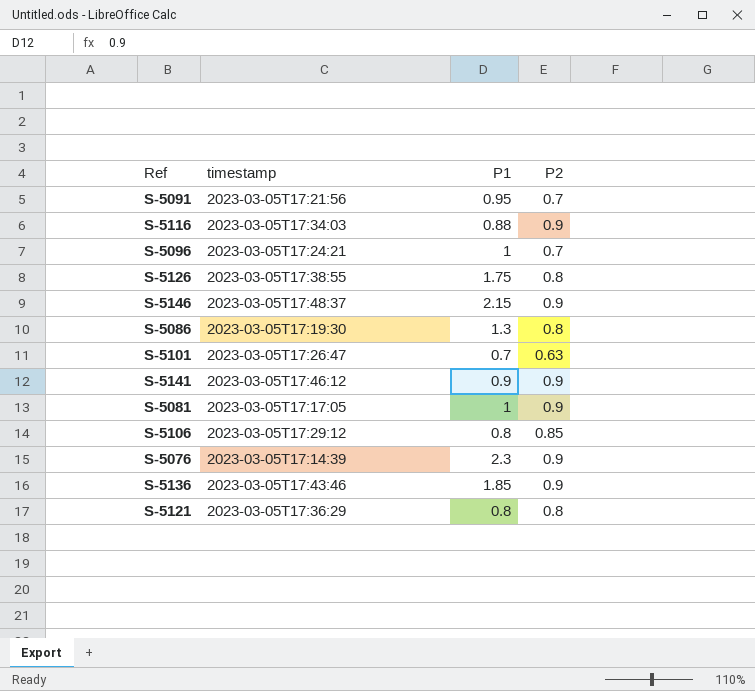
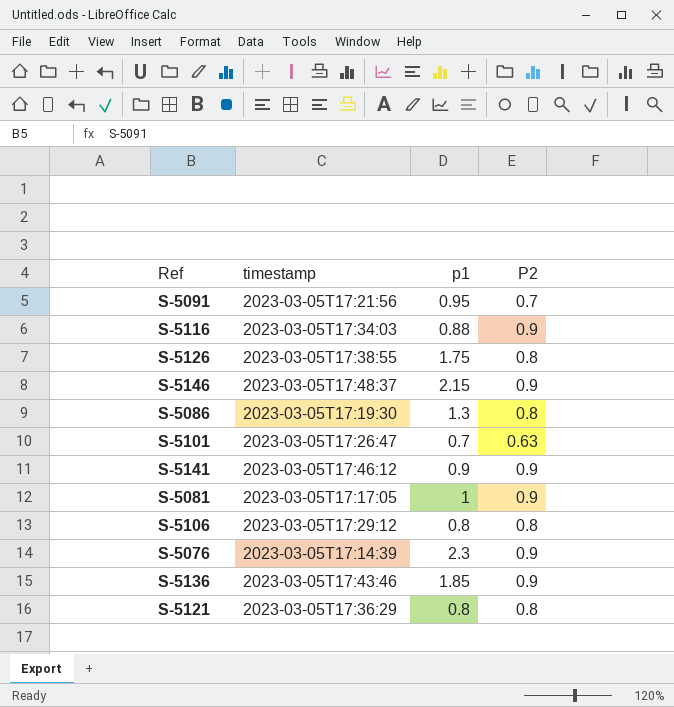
column name: P1 -> p1
row S-5096: 2023-03-05T17:24:21 | 1 | 0.7 -> none
S-5106 | P2: 0.85 -> 0.8

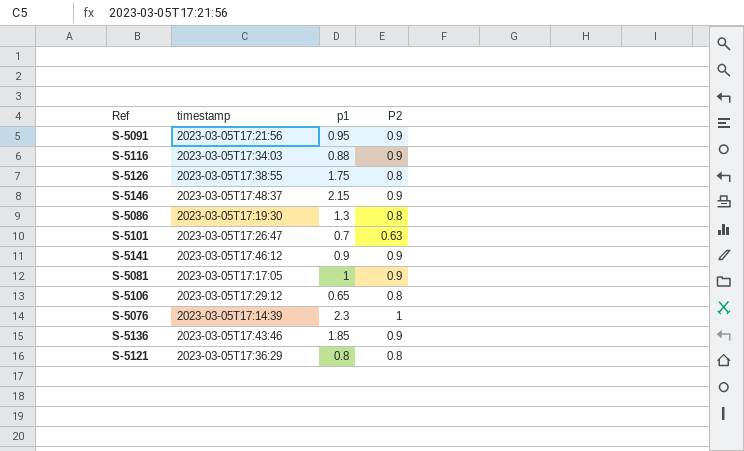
S-5091 | P2: 0.7 -> 0.9
S-5106 | p1: 0.8 -> 0.65
S-5076 | P2: 0.9 -> 1

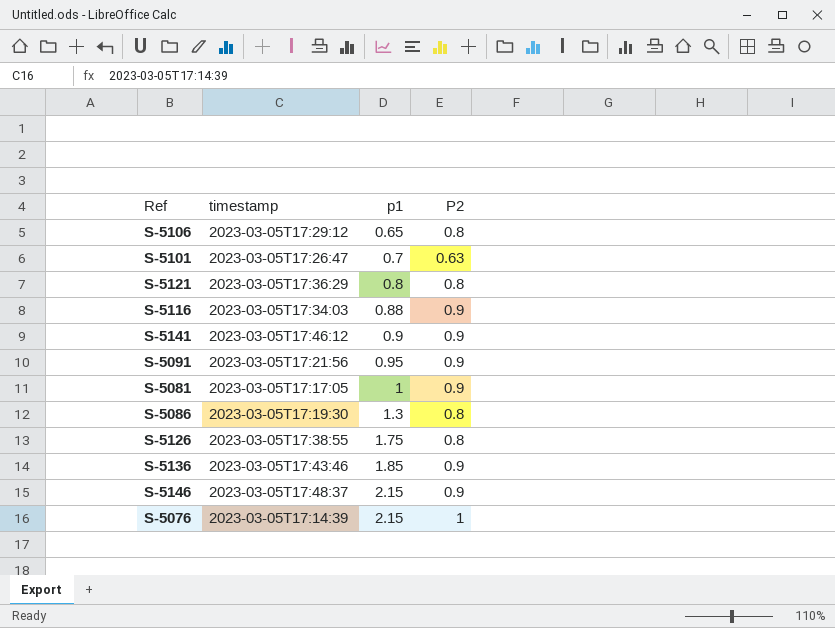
row order: none -> p1 ascending
S-5076 | p1: 2.3 -> 2.15

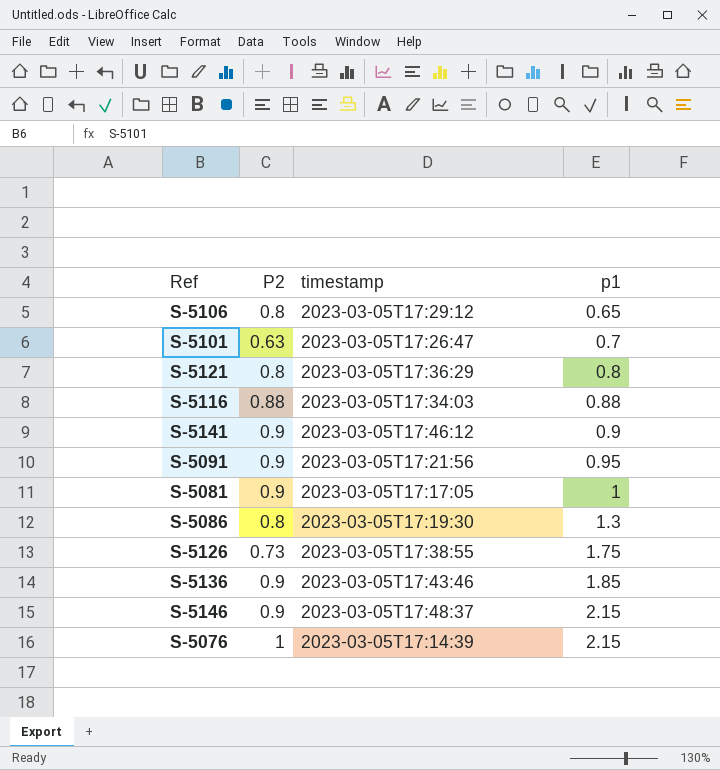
column P2 | position: 4 -> 2
S-5116 | P2: 0.9 -> 0.88
S-5126 | P2: 0.8 -> 0.73

